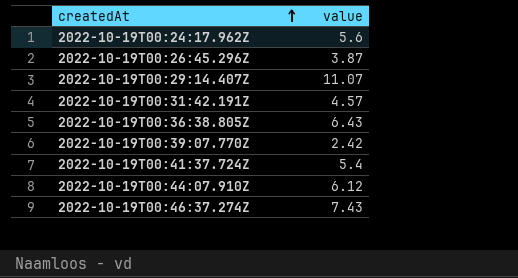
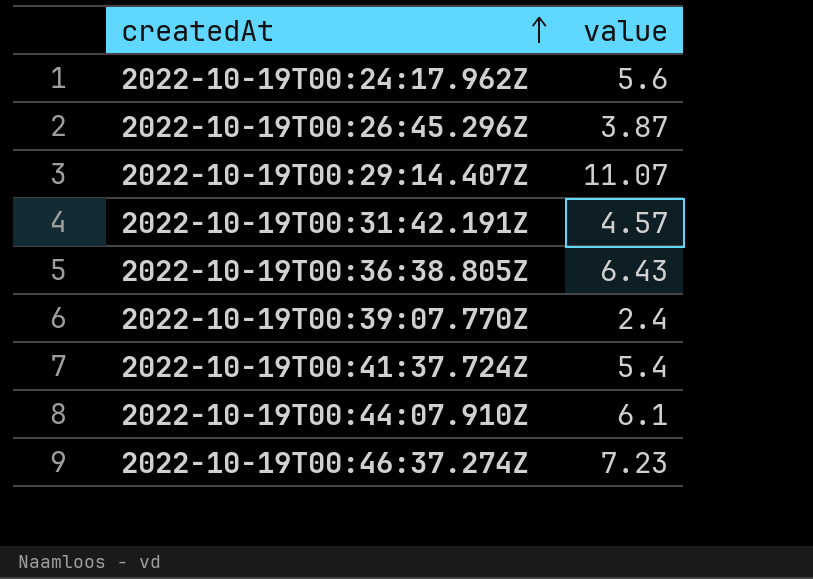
2022-10-19T00:39:07.770Z | value: 2.42 -> 2.4
2022-10-19T00:44:07.910Z | value: 6.12 -> 6.1
2022-10-19T00:46:37.274Z | value: 7.43 -> 7.23

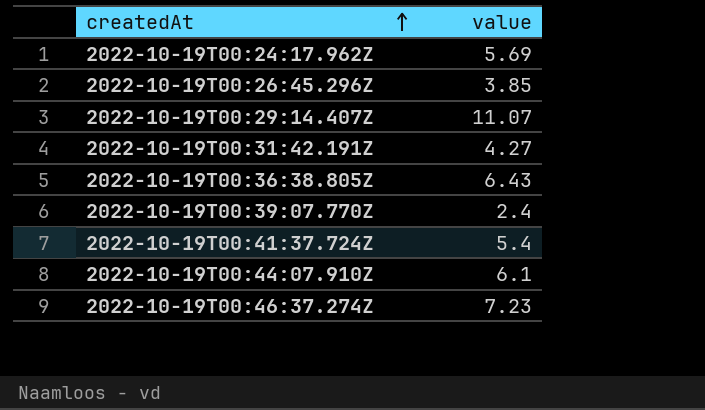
2022-10-19T00:24:17.962Z | value: 5.6 -> 5.69
2022-10-19T00:26:45.296Z | value: 3.87 -> 3.85
2022-10-19T00:31:42.191Z | value: 4.57 -> 4.27

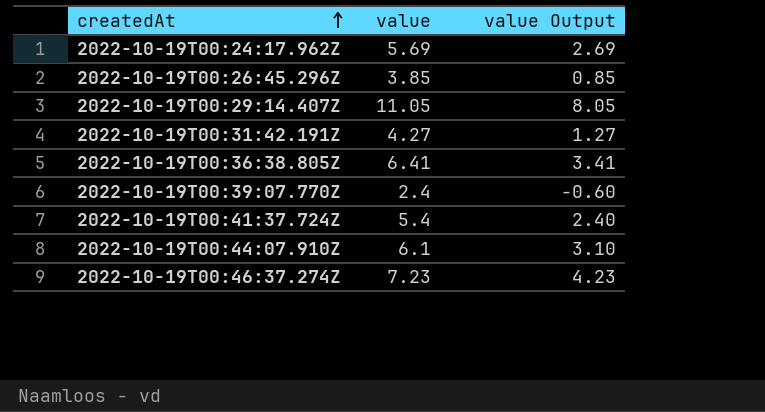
column value Output | formula: none -> [value] - 3
2022-10-19T00:29:14.407Z | value: 11.07 -> 11.05
2022-10-19T00:36:38.805Z | value: 6.43 -> 6.41

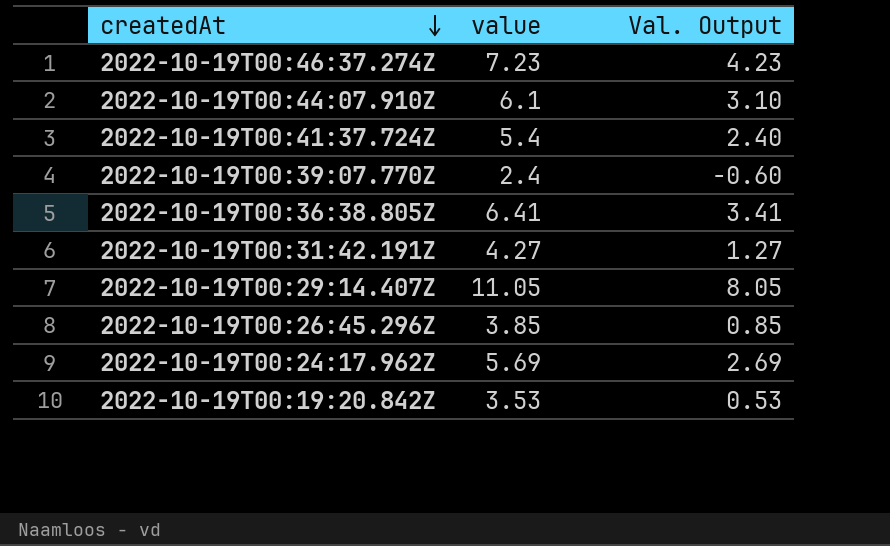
row order: createdAt ascending -> createdAt descending
column name: value Output -> Val. Output
row 2022-10-19T00:19:20.842Z: none -> 3.53 | 0.53

